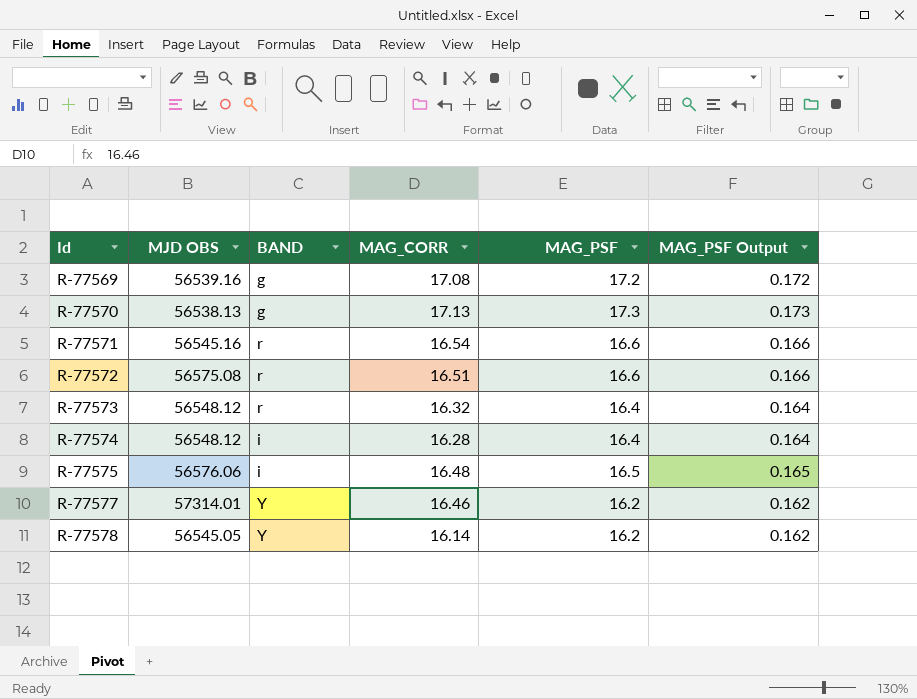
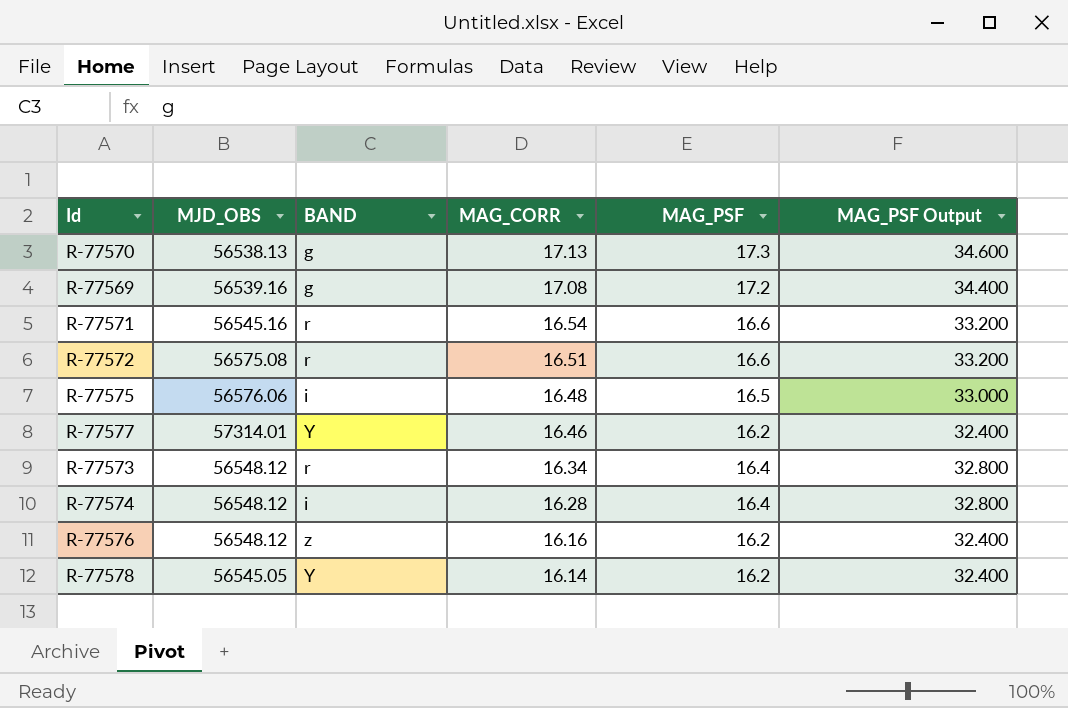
row order: Id ascending -> MAG_CORR descending
column name: MJD OBS -> MJD_OBS
column MAG_PSF Output | formula: [MAG_PSF] * 0.01 -> [MAG_PSF] * 2
R-77573 | MAG_CORR: 16.32 -> 16.34
row R-77576: none -> 56548.12 | z | 16.16 | 16.2 | 32.400

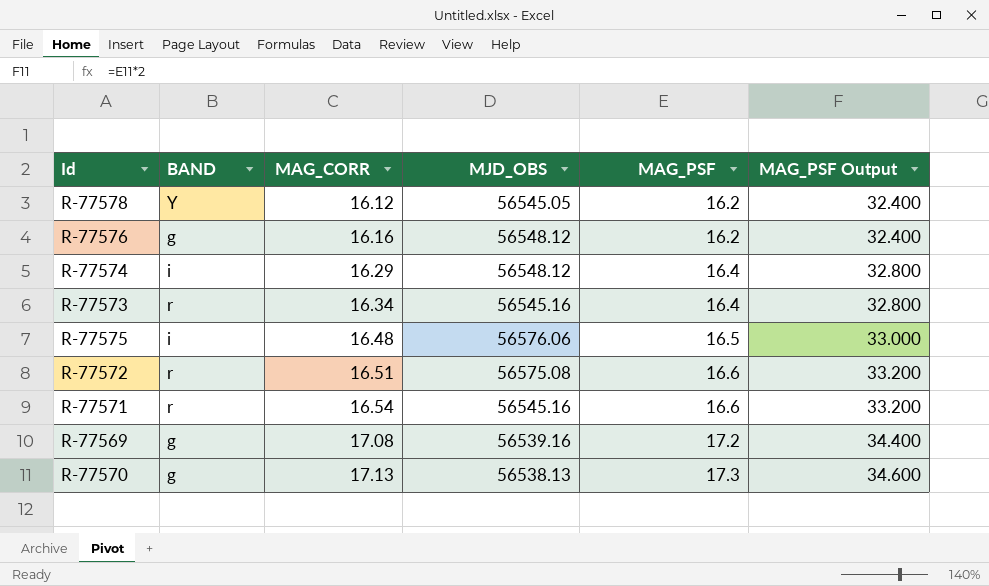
row order: MAG_CORR descending -> MAG_CORR ascending
column MJD_OBS | position: 2 -> 4
row R-77577: 57314.01 | Y | 16.46 | 16.2 | 32.400 -> none
R-77578 | MAG_CORR: 16.14 -> 16.12
R-77576 | BAND: z -> g
R-77574 | MAG_CORR: 16.28 -> 16.29
R-77573 | MJD_OBS: 56548.12 -> 56545.16

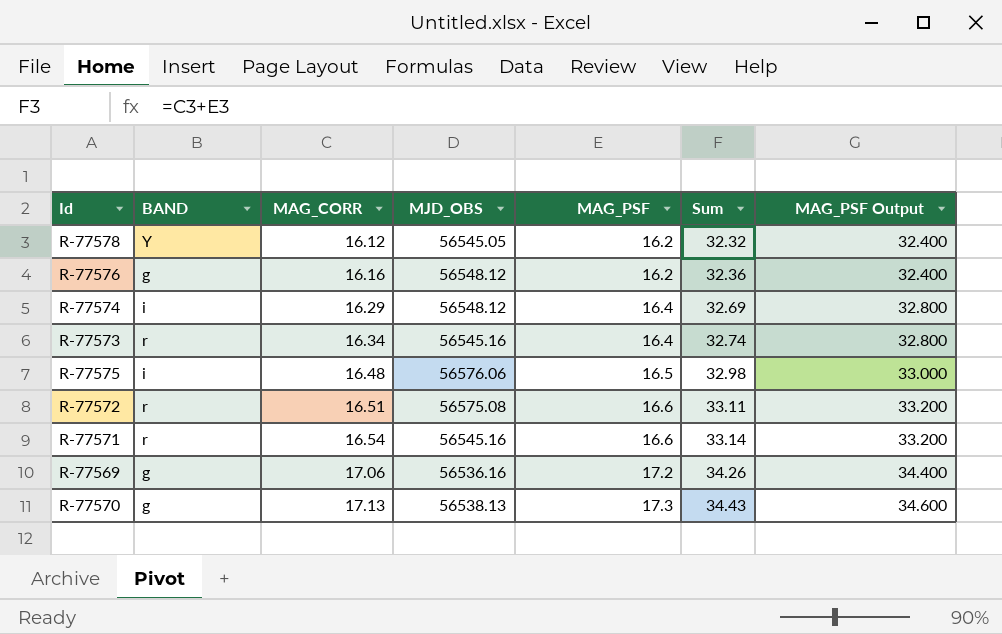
column Sum | formula: none -> [MAG_CORR] + [MAG_PSF]
R-77569 | MAG_CORR: 17.08 -> 17.06
R-77569 | MJD_OBS: 56539.16 -> 56536.16

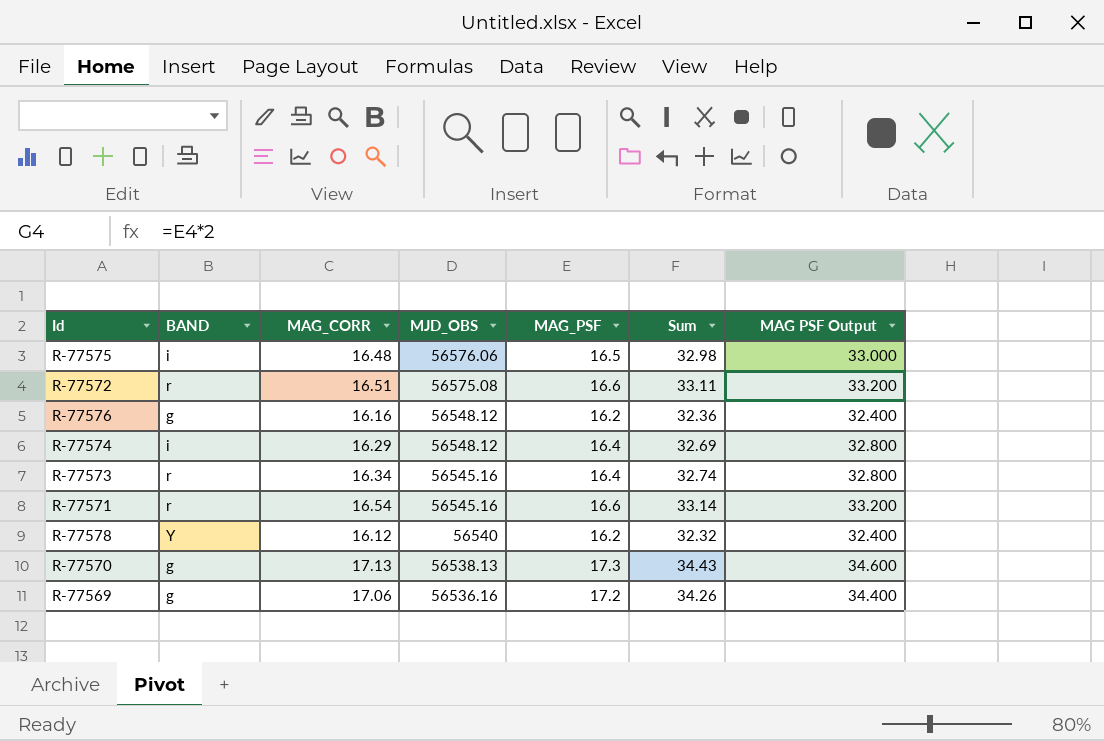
row order: MAG_CORR ascending -> MJD_OBS descending
column name: MAG_PSF Output -> MAG PSF Output
R-77578 | MJD_OBS: 56545.05 -> 56540

